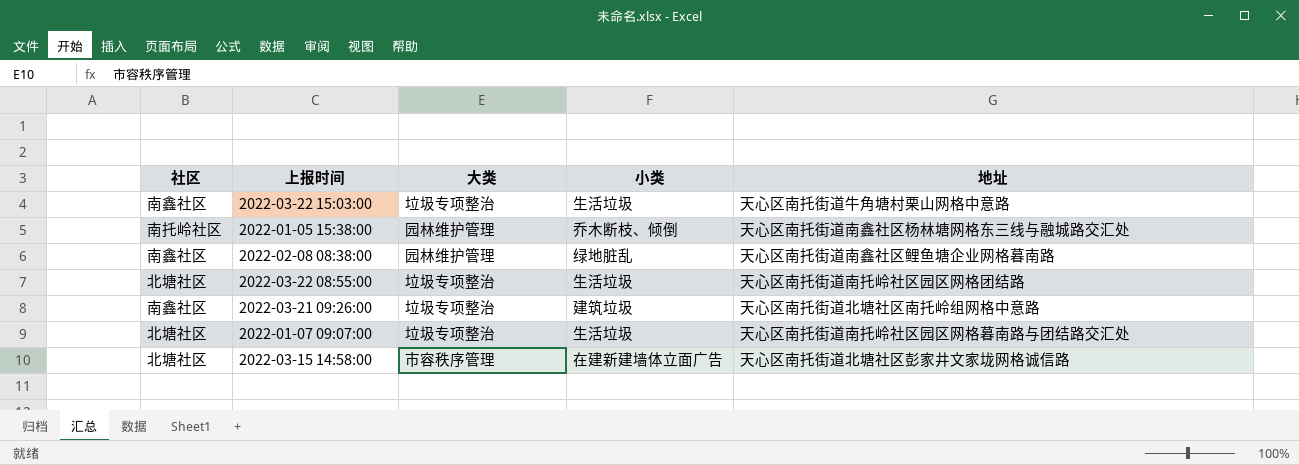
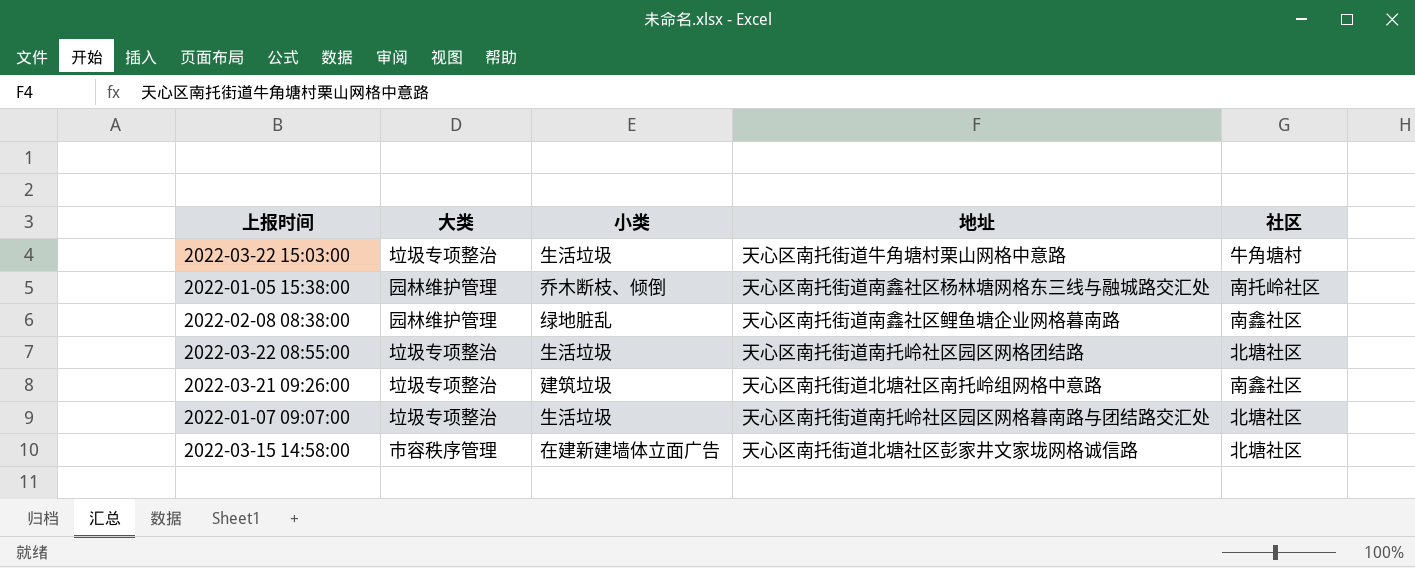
column 社区 | position: 1 -> 5
2022-03-22 15:03:00 | 社区: 南鑫社区 -> 牛角塘村

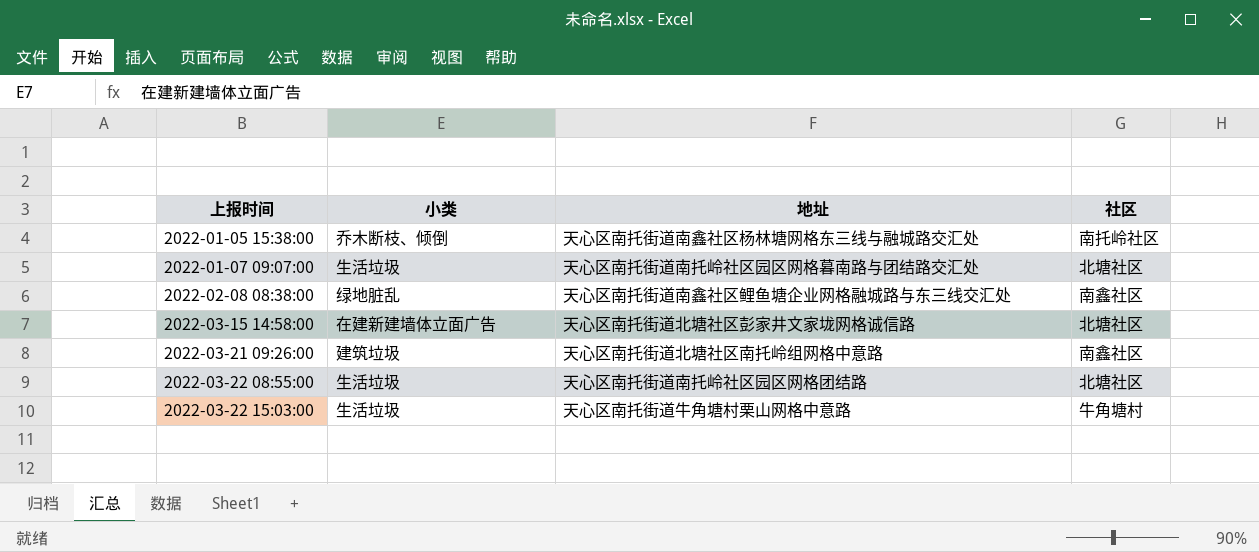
row order: none -> 上报时间 ascending
column 大类 | position: 2 -> none
2022-02-08 08:38:00 | 地址: 天心区南托街道南鑫社区鲤鱼塘企业网格暮南路 -> 天心区南托街道南鑫社区鲤鱼塘企业网格融城路与东三线交汇处

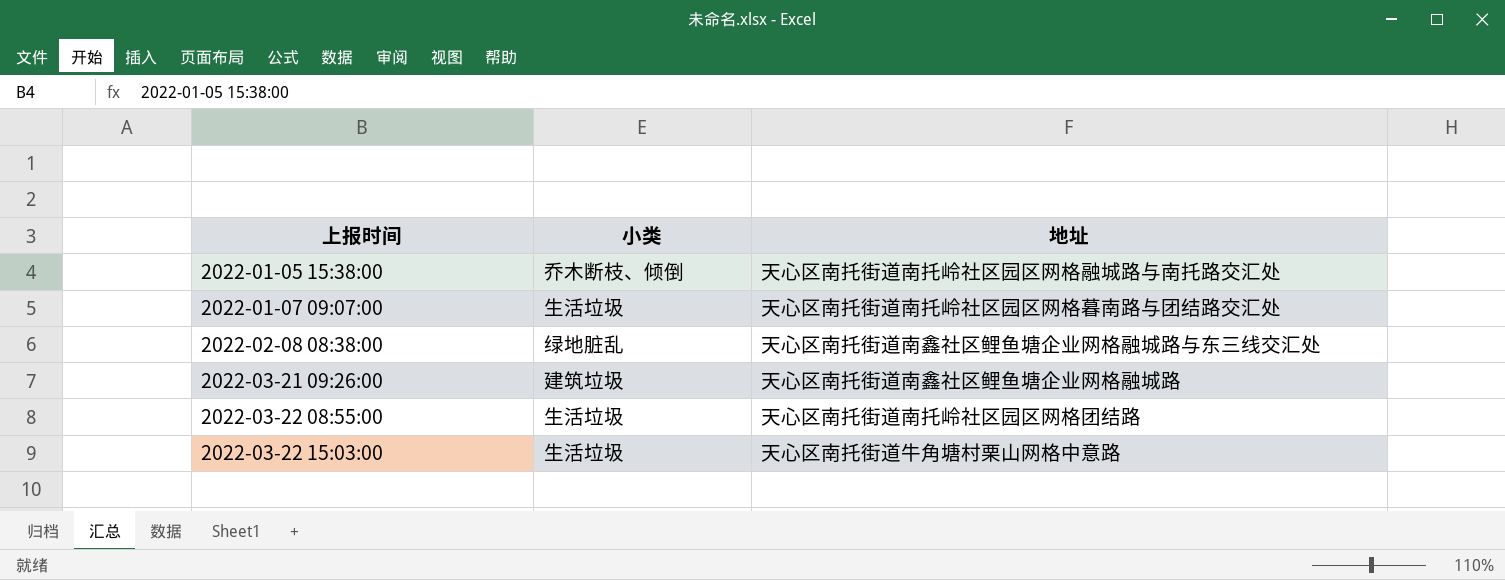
column 社区 | position: 4 -> none
row 2022-03-15 14:58:00: 在建新建墙体立面广告 | 天心区南托街道北塘社区彭家井文家垅网格诚信路 | 北塘社区 -> none
2022-01-05 15:38:00 | 地址: 天心区南托街道南鑫社区杨林塘网格东三线与融城路交汇处 -> 天心区南托街道南托岭社区园区网格融城路与南托路交汇处
2022-03-21 09:26:00 | 地址: 天心区南托街道北塘社区南托岭组网格中意路 -> 天心区南托街道南鑫社区鲤鱼塘企业网格融城路

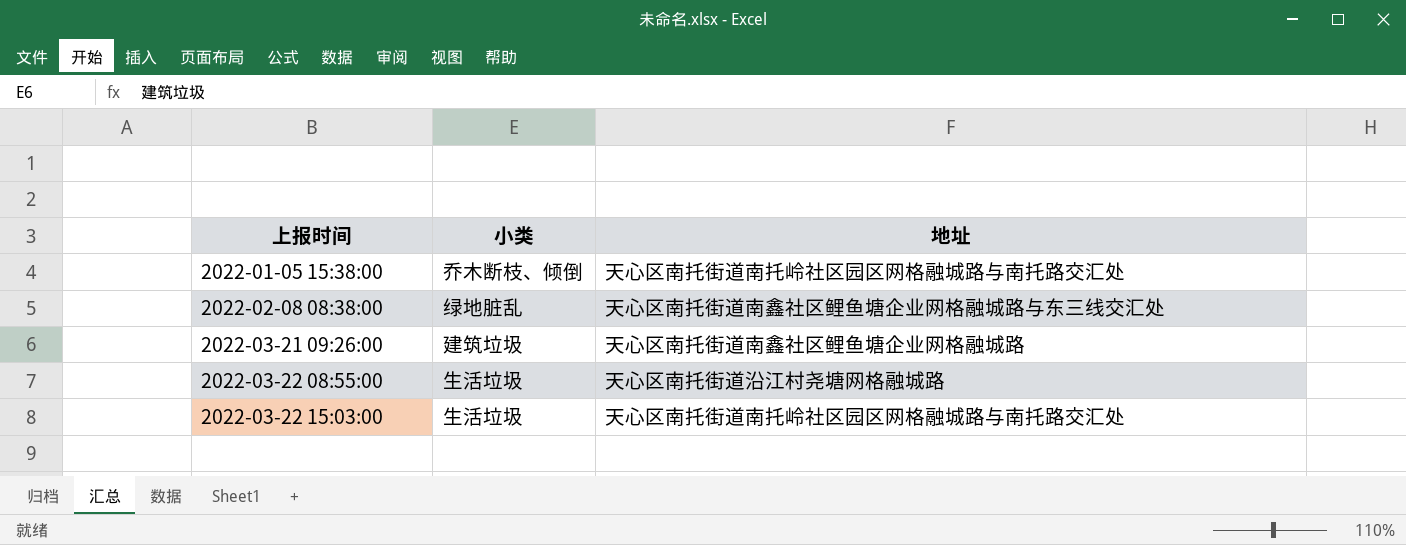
row 2022-01-07 09:07:00: 生活垃圾 | 天心区南托街道南托岭社区园区网格暮南路与团结路交汇处 -> none
2022-03-22 08:55:00 | 地址: 天心区南托街道南托岭社区园区网格团结路 -> 天心区南托街道沿江村尧塘网格融城路
2022-03-22 15:03:00 | 地址: 天心区南托街道牛角塘村栗山网格中意路 -> 天心区南托街道南托岭社区园区网格融城路与南托路交汇处

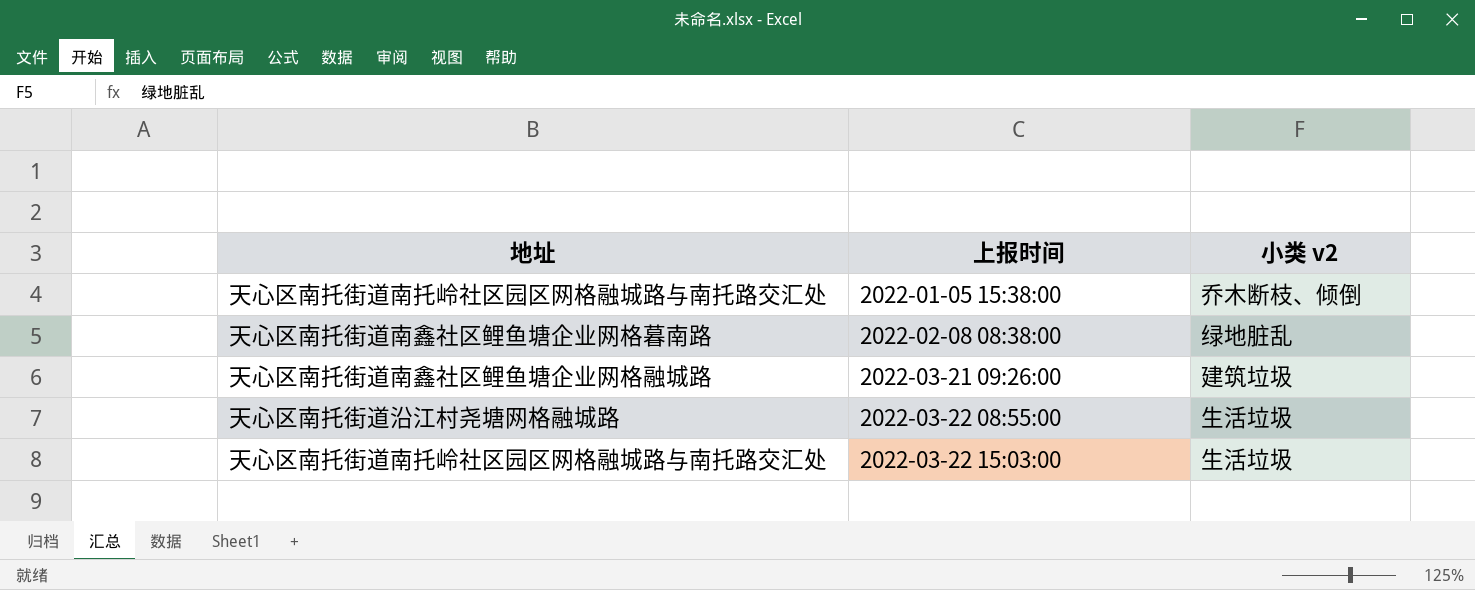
column 地址 | position: 3 -> 1
column name: 小类 -> 小类 v2
2022-02-08 08:38:00 | 地址: 天心区南托街道南鑫社区鲤鱼塘企业网格融城路与东三线交汇处 -> 天心区南托街道南鑫社区鲤鱼塘企业网格暮南路

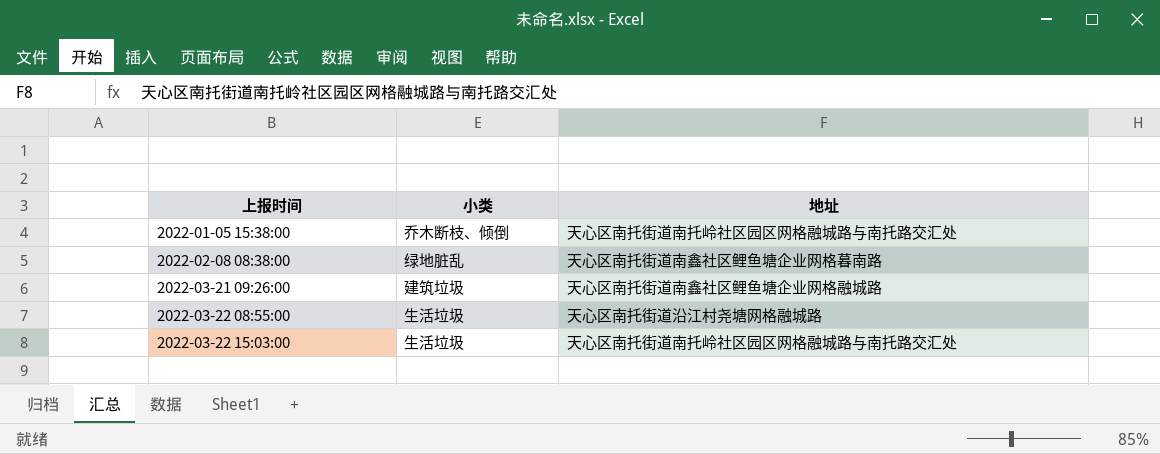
column name: 小类 v2 -> 小类
column 地址 | position: 1 -> 3

